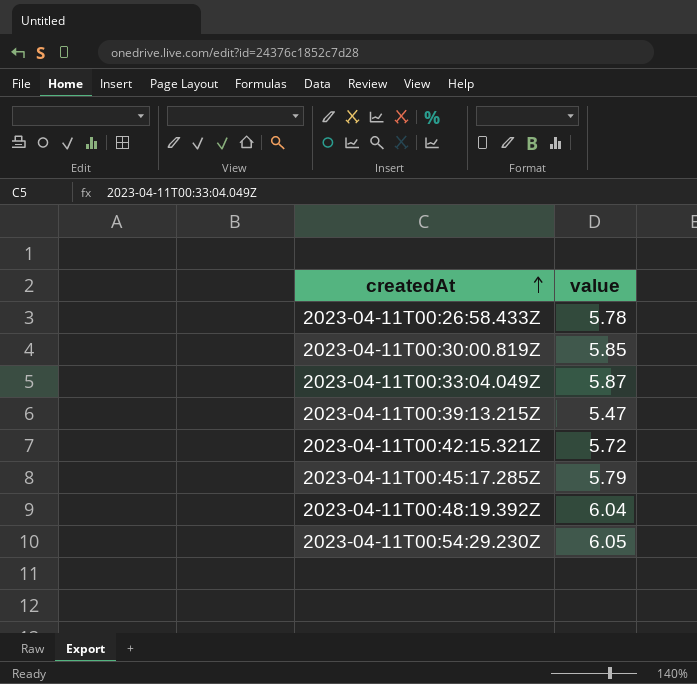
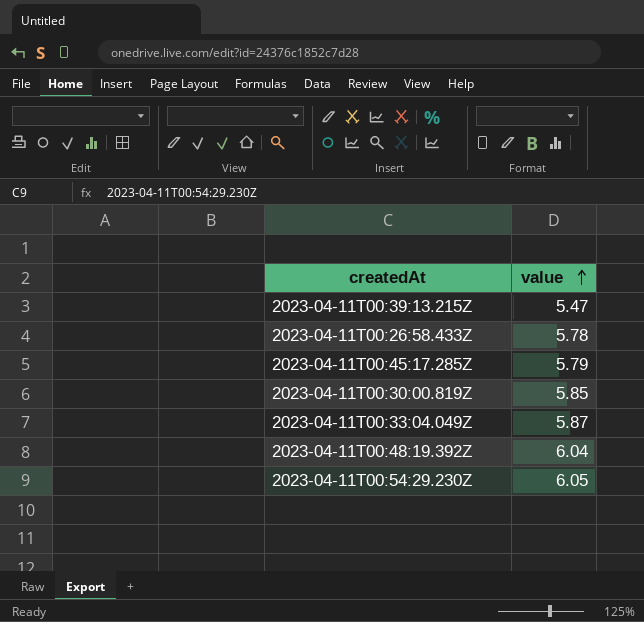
row order: createdAt ascending -> value ascending
row 2023-04-11T00:42:15.321Z: 5.72 -> none

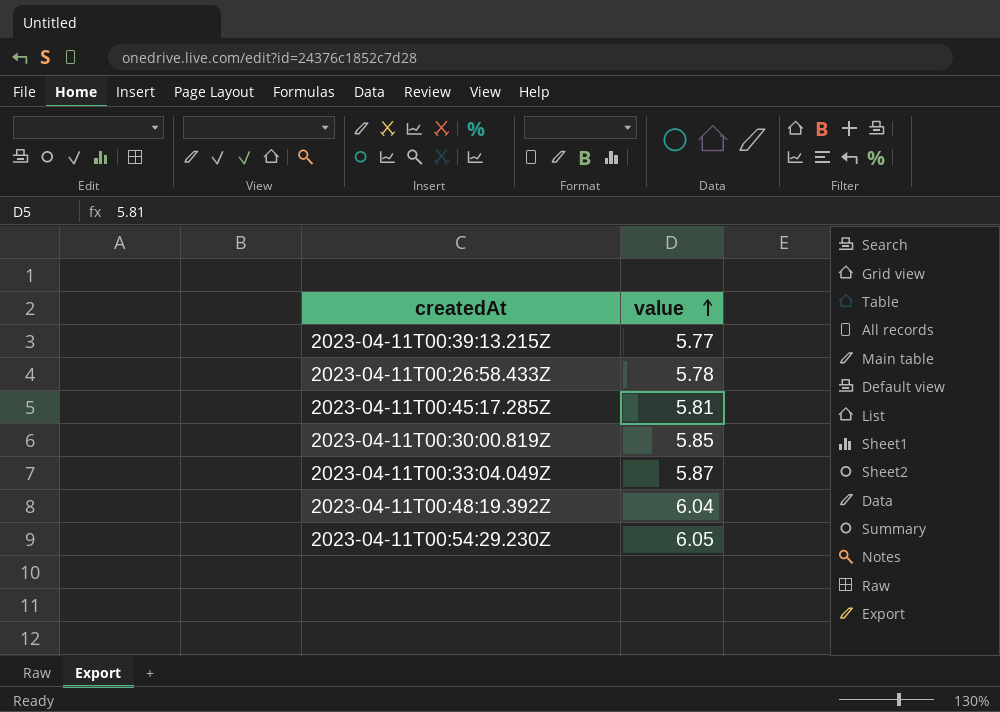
2023-04-11T00:39:13.215Z | value: 5.47 -> 5.77
2023-04-11T00:45:17.285Z | value: 5.79 -> 5.81

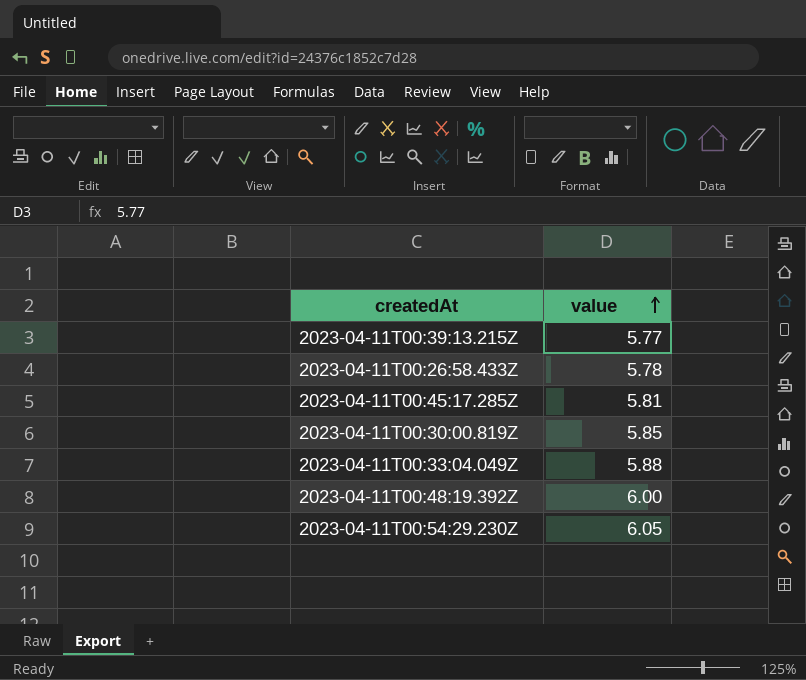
2023-04-11T00:33:04.049Z | value: 5.87 -> 5.88
2023-04-11T00:48:19.392Z | value: 6.04 -> 6.00

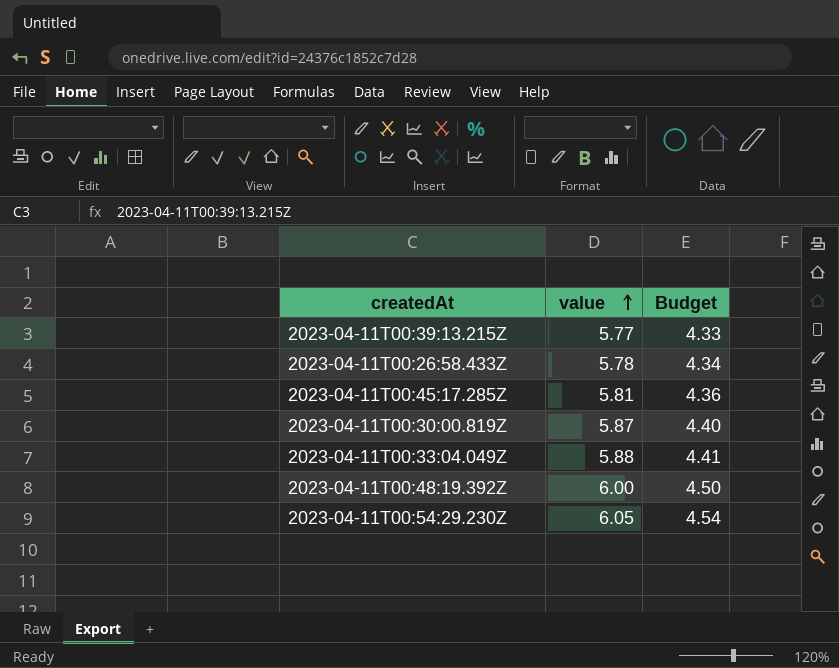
column Budget | formula: none -> [value] * 0.75
2023-04-11T00:30:00.819Z | value: 5.85 -> 5.87

